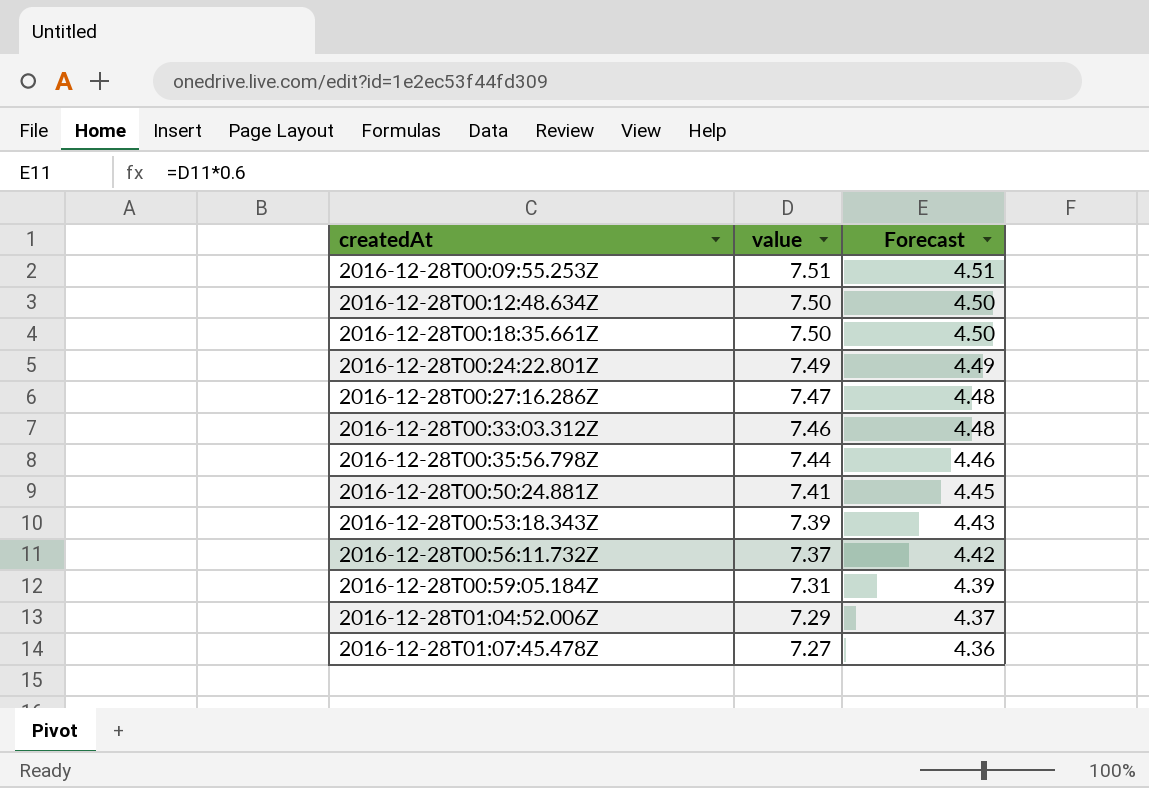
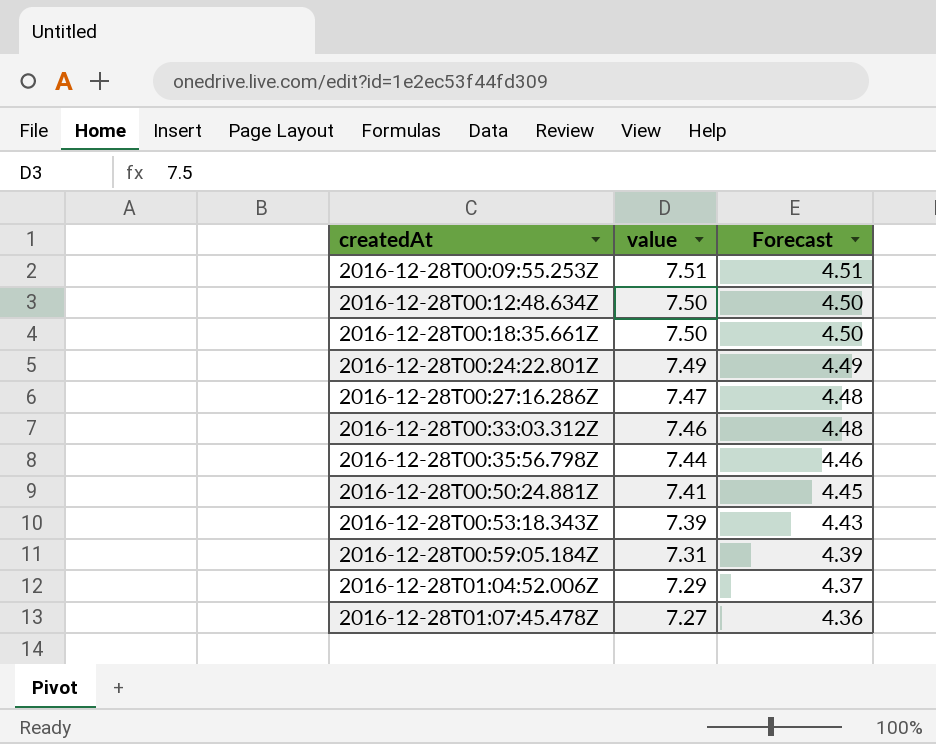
row 2016-12-28T00:56:11.732Z: 7.37 | 4.42 -> none

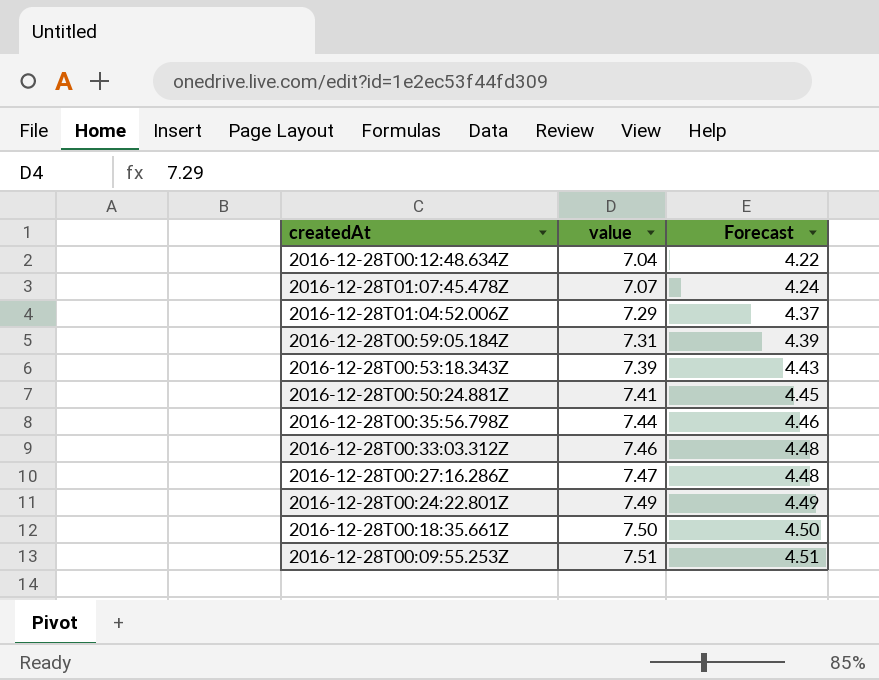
row order: createdAt ascending -> value ascending
2016-12-28T00:12:48.634Z | value: 7.50 -> 7.04
2016-12-28T00:12:48.634Z | Forecast: 4.50 -> 4.22
2016-12-28T01:07:45.478Z | value: 7.27 -> 7.07
2016-12-28T01:07:45.478Z | Forecast: 4.36 -> 4.24

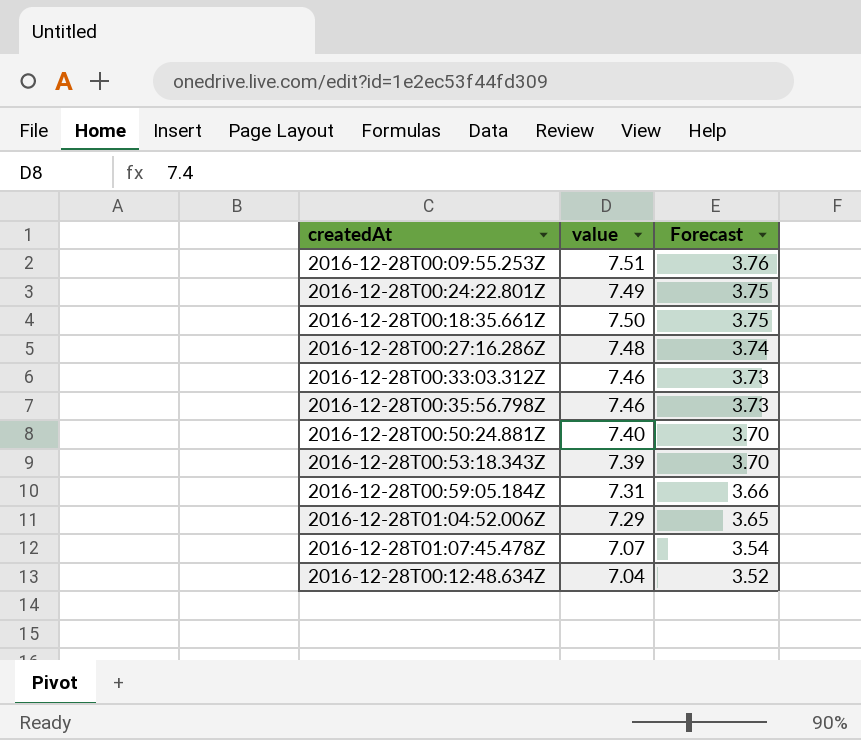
row order: value ascending -> Forecast descending
column Forecast | formula: [value] * 0.6 -> [value] * 0.5
2016-12-28T00:27:16.286Z | value: 7.47 -> 7.48
2016-12-28T00:35:56.798Z | value: 7.44 -> 7.46
2016-12-28T00:50:24.881Z | value: 7.41 -> 7.40

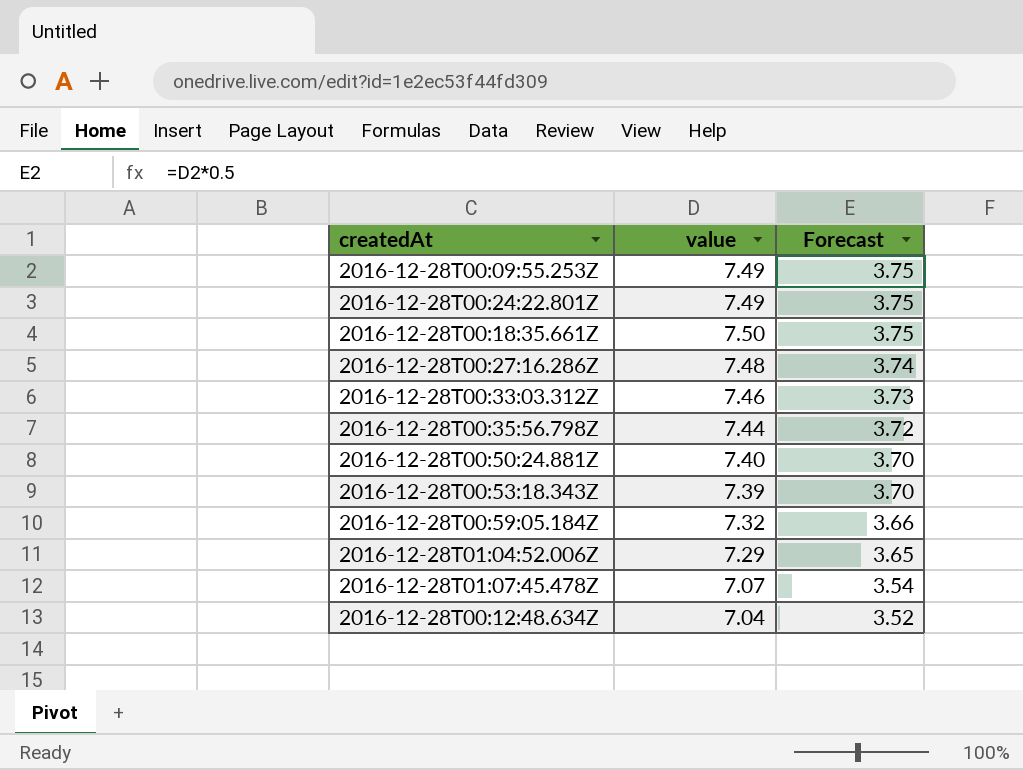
2016-12-28T00:09:55.253Z | value: 7.51 -> 7.49
2016-12-28T00:09:55.253Z | Forecast: 3.76 -> 3.75
2016-12-28T00:35:56.798Z | value: 7.46 -> 7.44
2016-12-28T00:35:56.798Z | Forecast: 3.73 -> 3.72
2016-12-28T00:59:05.184Z | value: 7.31 -> 7.32

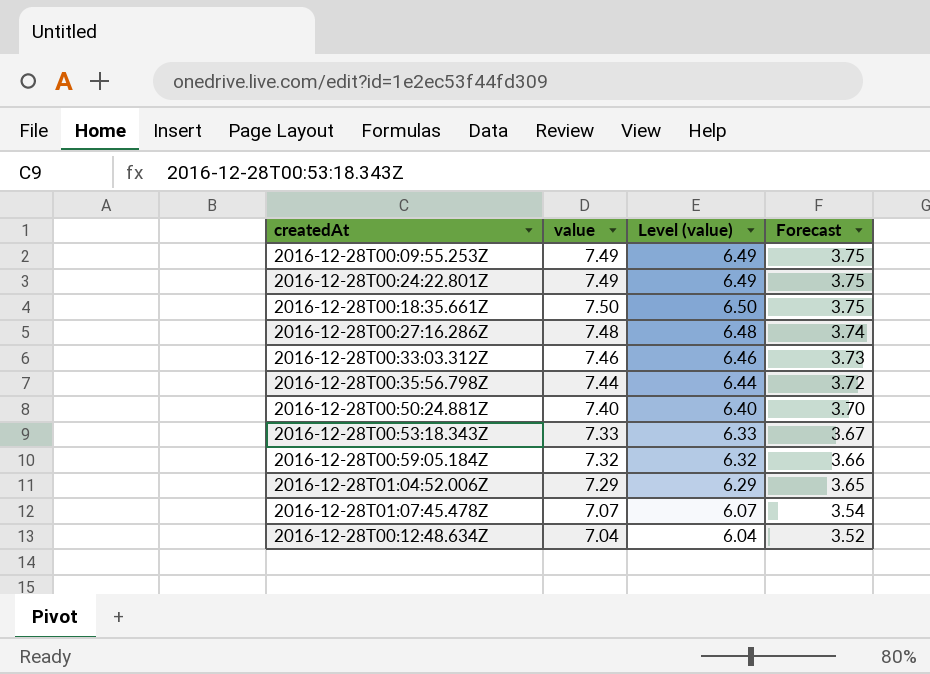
column Level (value) | formula: none -> [value] - 1
2016-12-28T00:53:18.343Z | value: 7.39 -> 7.33
2016-12-28T00:53:18.343Z | Forecast: 3.70 -> 3.67

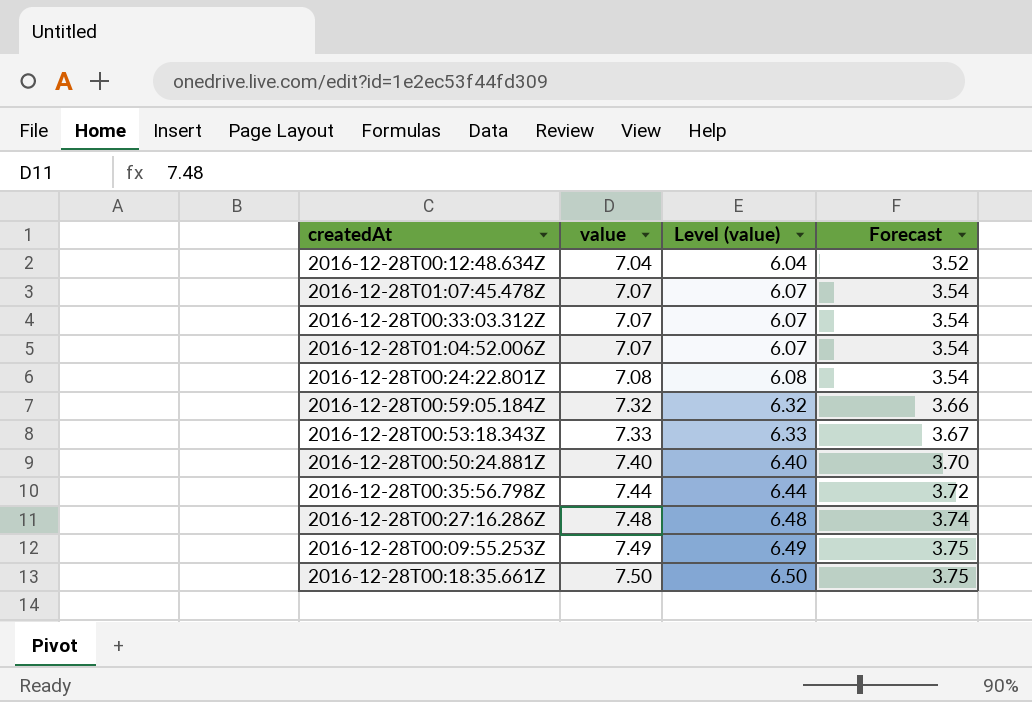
row order: Forecast descending -> value ascending
2016-12-28T00:33:03.312Z | value: 7.46 -> 7.07
2016-12-28T00:33:03.312Z | Level (value): 6.46 -> 6.07
2016-12-28T00:33:03.312Z | Forecast: 3.73 -> 3.54
2016-12-28T01:04:52.006Z | value: 7.29 -> 7.07
2016-12-28T01:04:52.006Z | Level (value): 6.29 -> 6.07
2016-12-28T01:04:52.006Z | Forecast: 3.65 -> 3.54
2016-12-28T00:24:22.801Z | value: 7.49 -> 7.08
2016-12-28T00:24:22.801Z | Level (value): 6.49 -> 6.08
2016-12-28T00:24:22.801Z | Forecast: 3.75 -> 3.54

